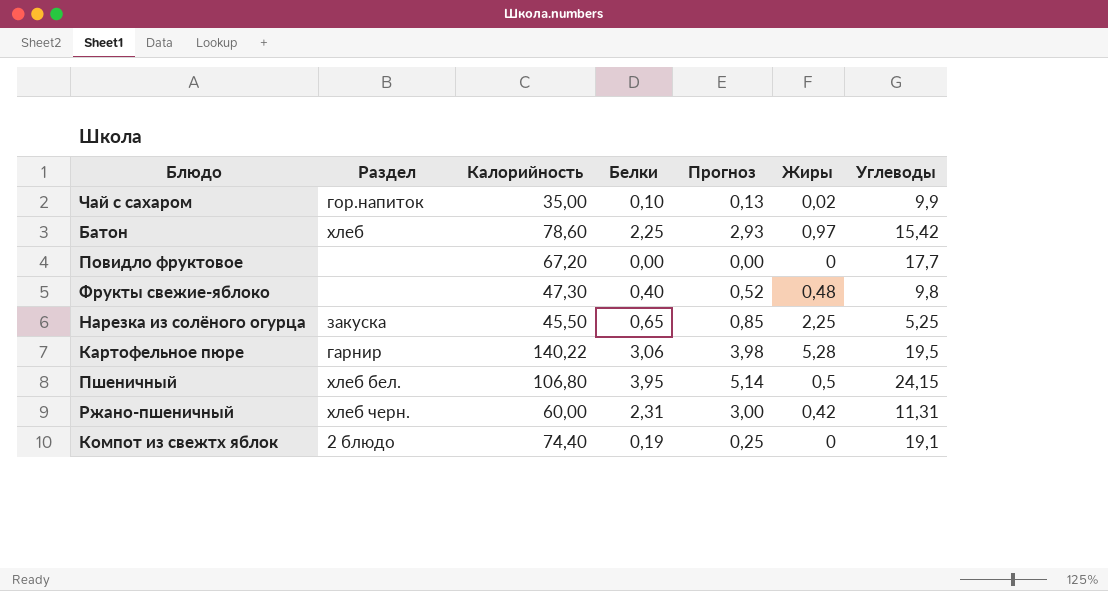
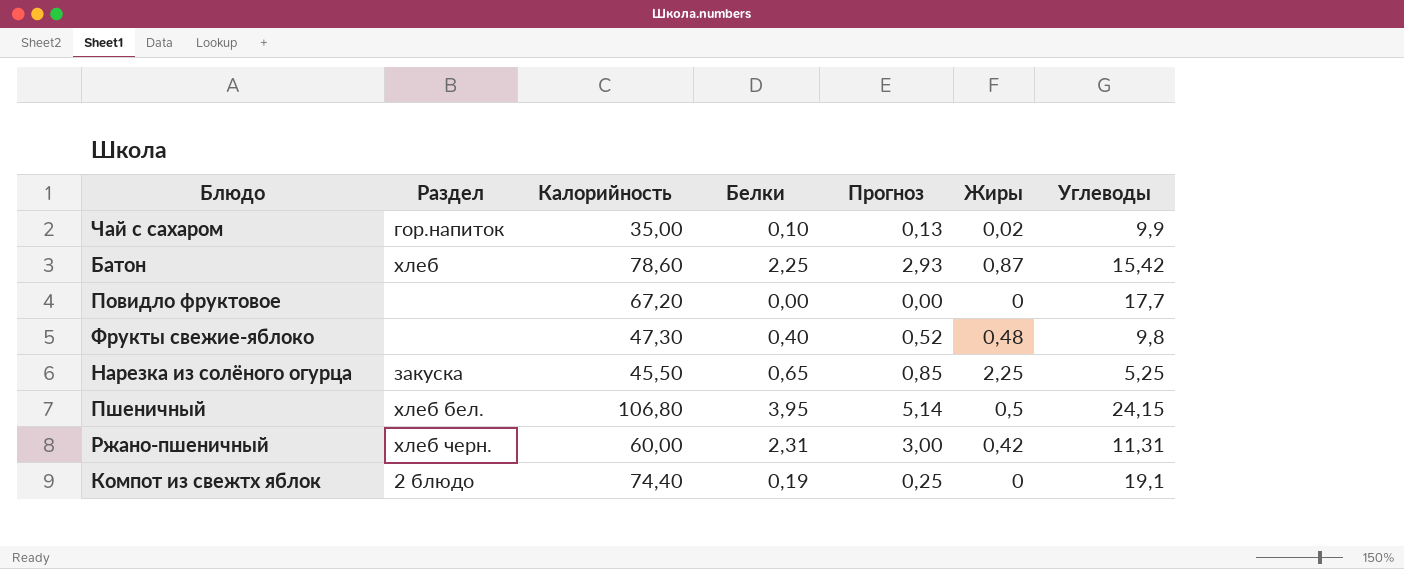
row Картофельное пюре: гарнир | 140,22 | 3,06 | 3,98 | 5,28 | 19,5 -> none
Батон | Жиры: 0,97 -> 0,87

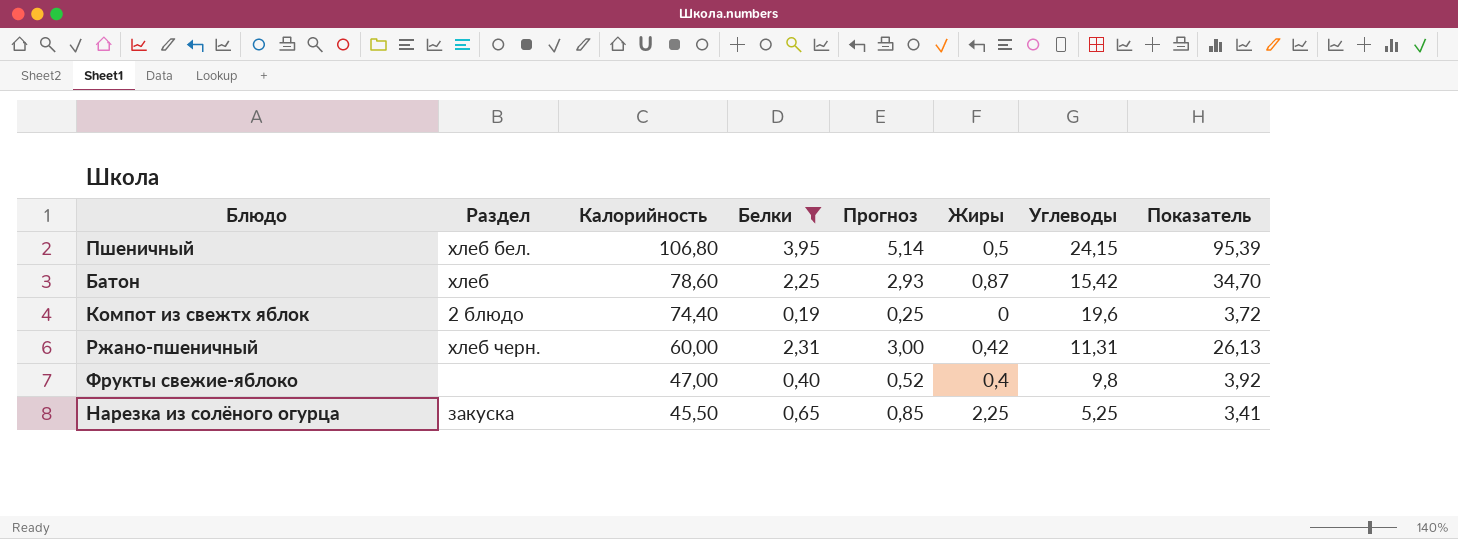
filter: none -> Белки >= 0,19
row order: none -> Калорийность descending
column Показатель | formula: none -> [Белки] * [Углеводы]
Компот из свежтх яблок | Углеводы: 19,1 -> 19,6
Фрукты свежие-яблоко | Калорийность: 47,30 -> 47,00
Фрукты свежие-яблоко | Жиры: 0,48 -> 0,4

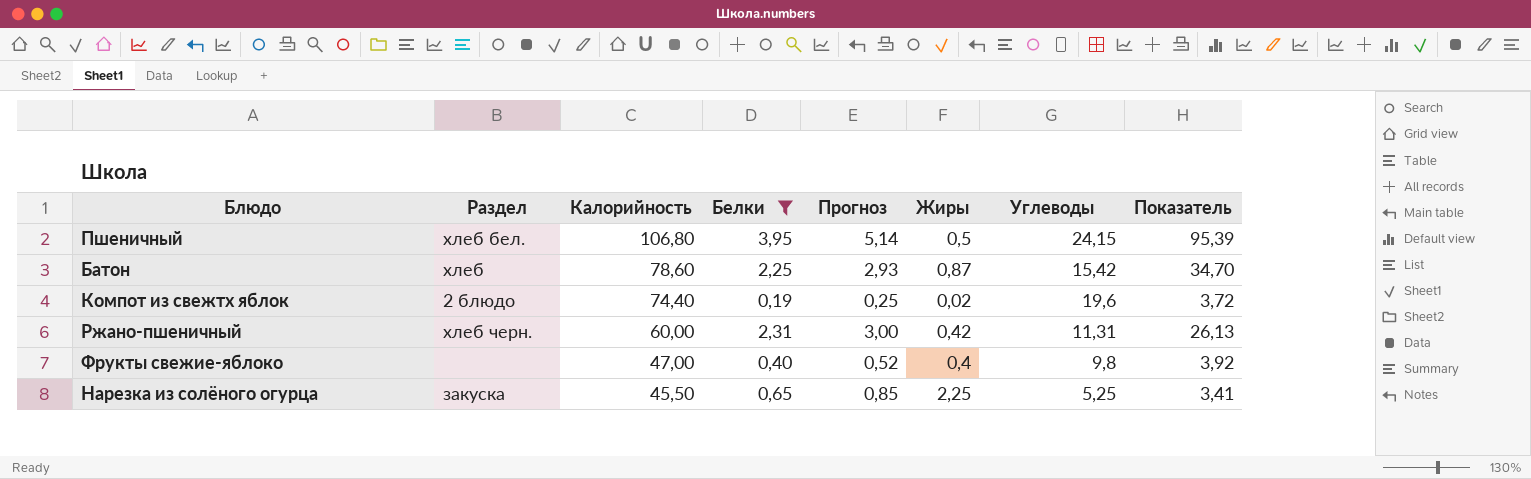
Компот из свежтх яблок | Жиры: 0 -> 0,02

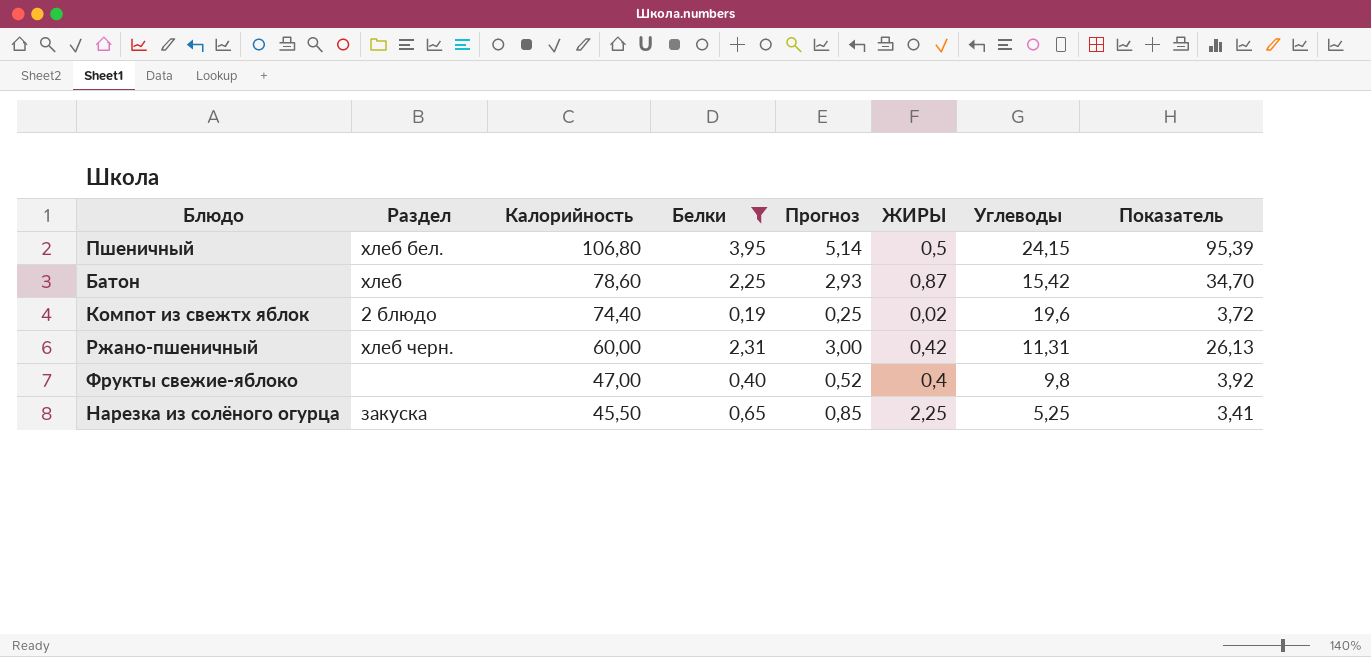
column name: Жиры -> ЖИРЫ

